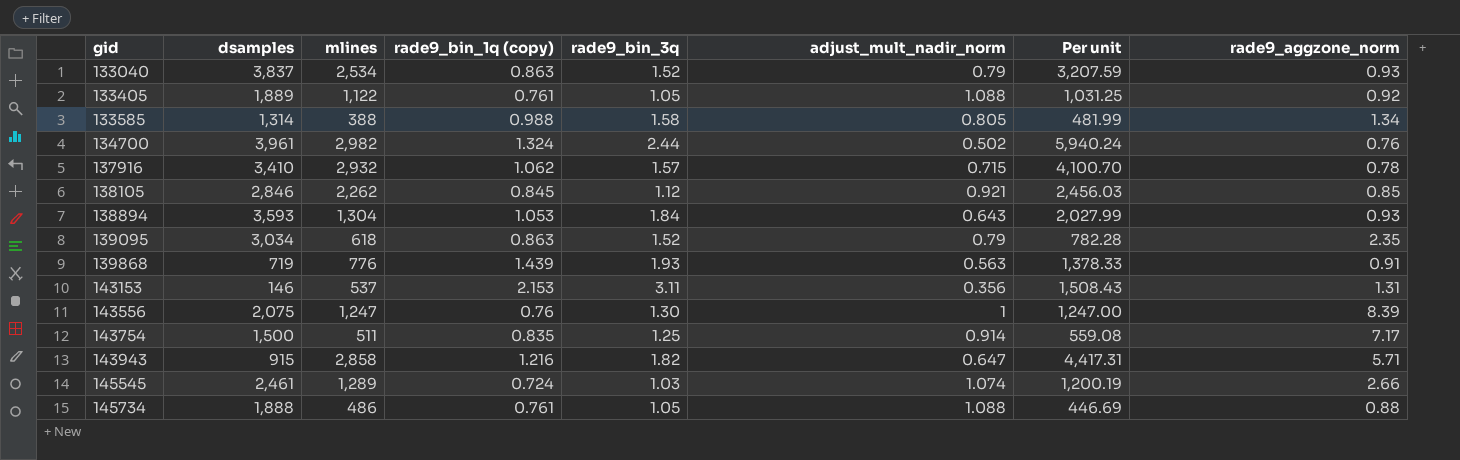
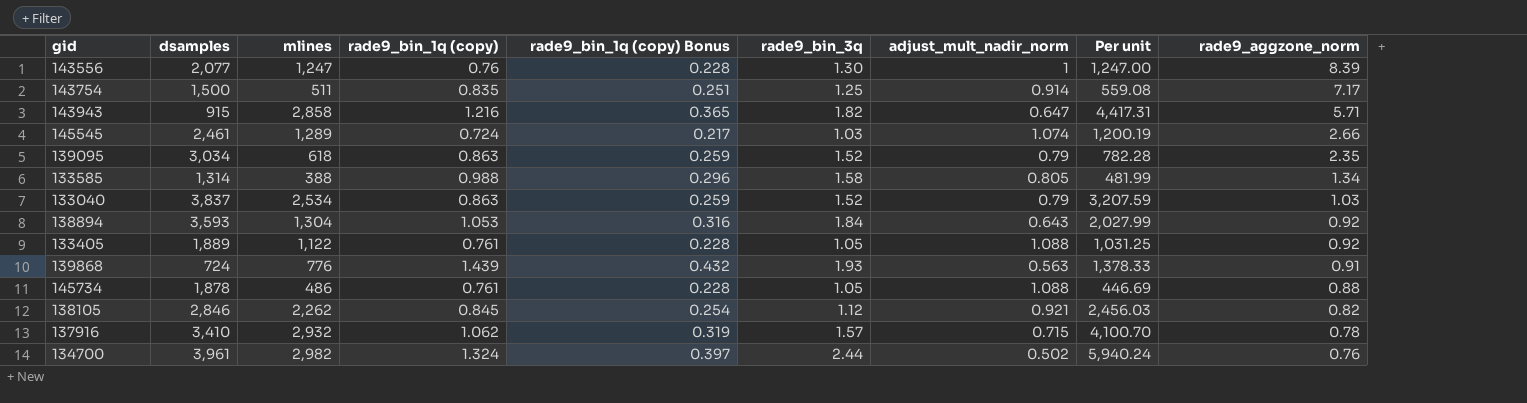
row order: gid ascending -> rade9_aggzone_norm descending
column rade9_bin_1q (copy) Bonus | formula: none -> [rade9_bin_1q (copy)] * 0.3
row 143153: 146 | 537 | 2.153 | 3.11 | 0.356 | 1,508.43 | 1.31 -> none
143556 | dsamples: 2,075 -> 2,077
133040 | rade9_aggzone_norm: 0.93 -> 1.03
138894 | rade9_aggzone_norm: 0.93 -> 0.92
139868 | dsamples: 719 -> 724
145734 | dsamples: 1,888 -> 1,878
138105 | rade9_aggzone_norm: 0.85 -> 0.82

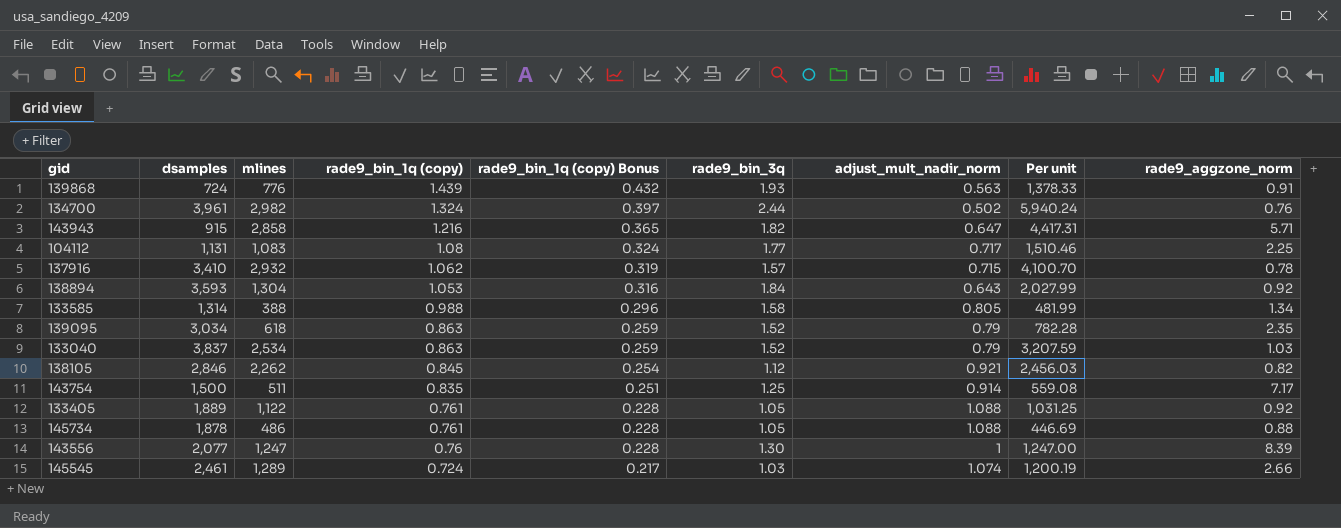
row order: rade9_aggzone_norm descending -> rade9_bin_1q (copy) descending
row 104112: none -> 1,131 | 1,083 | 1.08 | 0.324 | 1.77 | 0.717 | 1,510.46 | 2.25

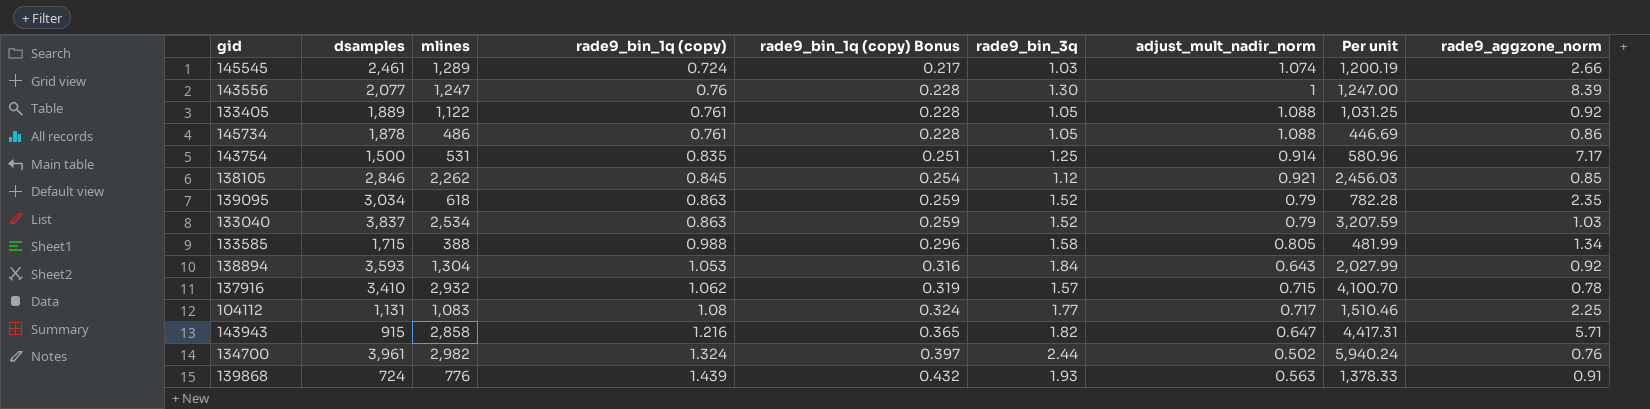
row order: rade9_bin_1q (copy) descending -> rade9_bin_1q (copy) ascending
145734 | rade9_aggzone_norm: 0.88 -> 0.86
143754 | mlines: 511 -> 531
143754 | Per unit: 559.08 -> 580.96
138105 | rade9_aggzone_norm: 0.82 -> 0.85
133585 | dsamples: 1,314 -> 1,715

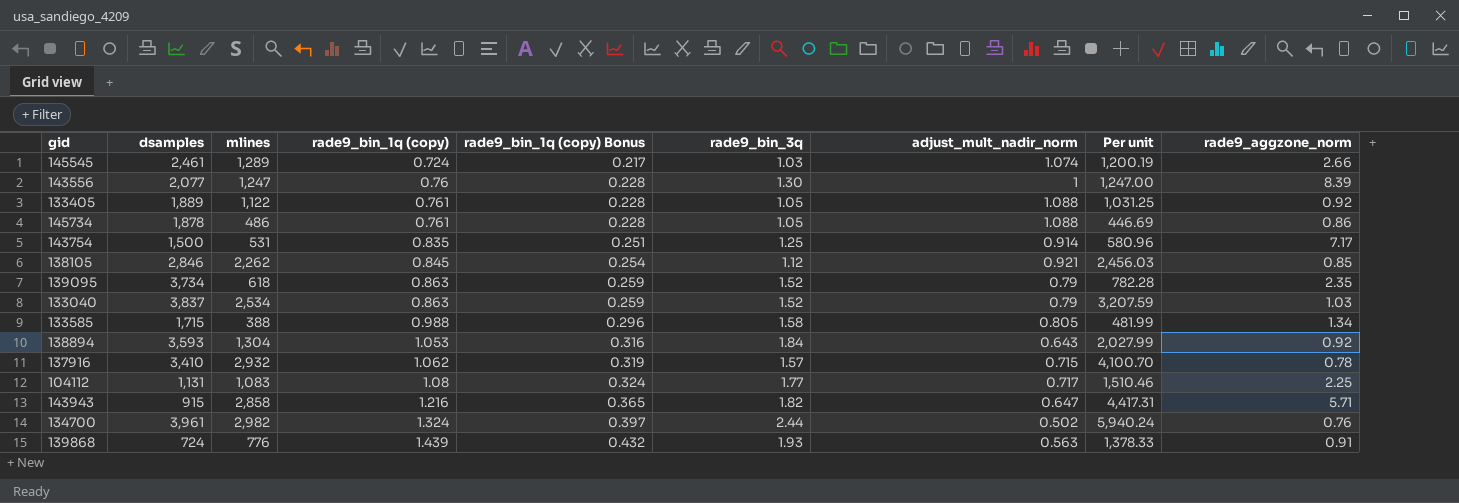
139095 | dsamples: 3,034 -> 3,734

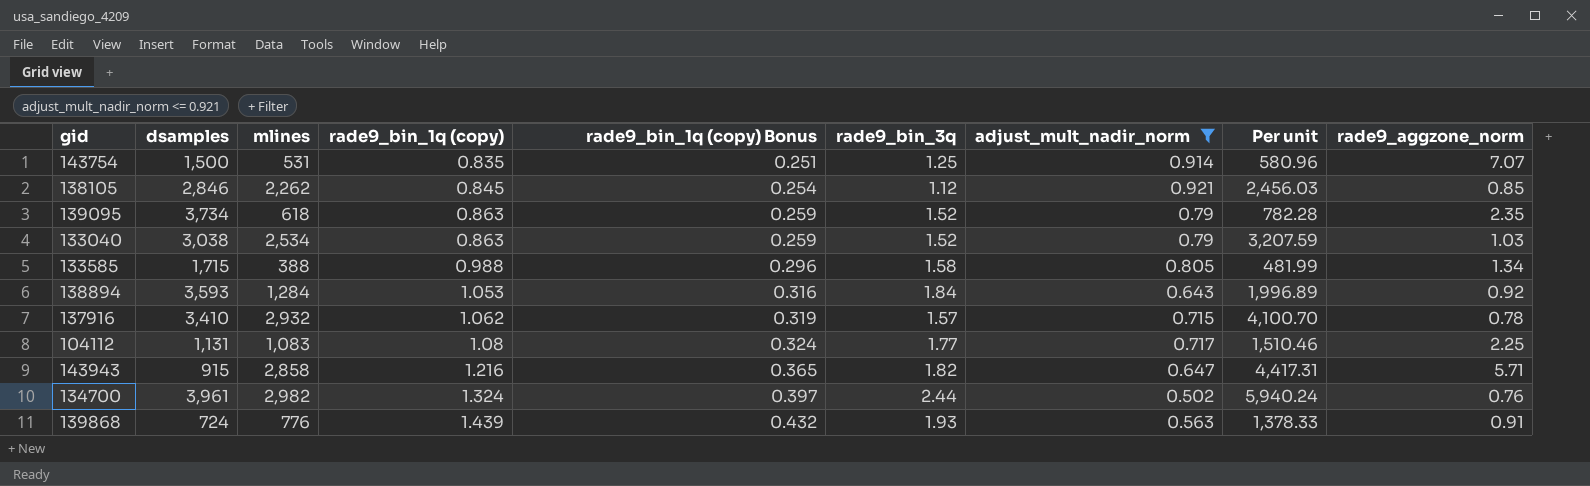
filter: none -> adjust_mult_nadir_norm <= 0.921
143754 | rade9_aggzone_norm: 7.17 -> 7.07
133040 | dsamples: 3,837 -> 3,038
138894 | mlines: 1,304 -> 1,284
138894 | Per unit: 2,027.99 -> 1,996.89

